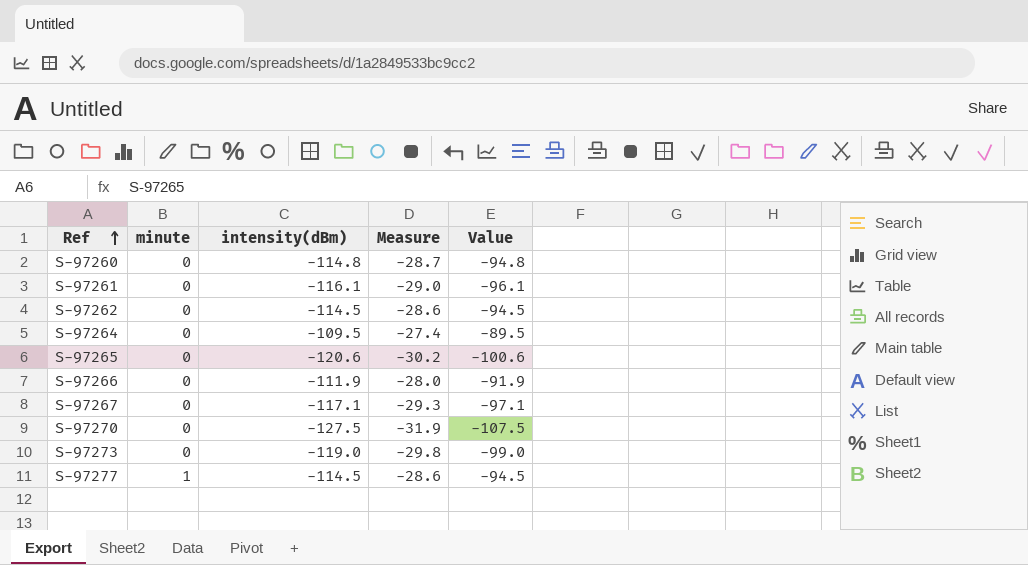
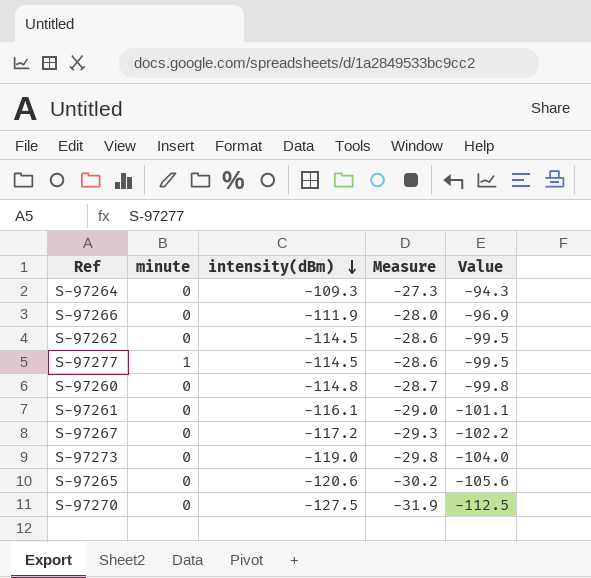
row order: Ref ascending -> intensity(dBm) descending
column Value | formula: [intensity(dBm)] + 20 -> [intensity(dBm)] + 15
S-97264 | intensity(dBm): -109.5 -> -109.3
S-97264 | Measure: -27.4 -> -27.3
S-97267 | intensity(dBm): -117.1 -> -117.2

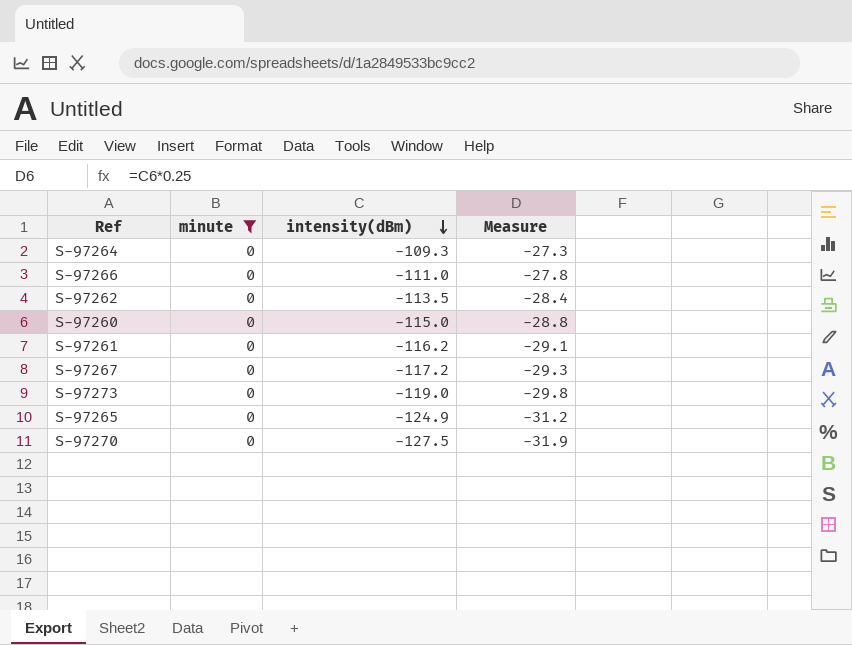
filter: none -> minute = 0
column Value | formula: [intensity(dBm)] + 15 -> none
S-97266 | intensity(dBm): -111.9 -> -111.0
S-97266 | Measure: -28.0 -> -27.8
S-97262 | intensity(dBm): -114.5 -> -113.5
S-97262 | Measure: -28.6 -> -28.4
S-97260 | intensity(dBm): -114.8 -> -115.0
S-97260 | Measure: -28.7 -> -28.8
S-97261 | intensity(dBm): -116.1 -> -116.2
S-97261 | Measure: -29.0 -> -29.1
S-97265 | intensity(dBm): -120.6 -> -124.9
S-97265 | Measure: -30.2 -> -31.2

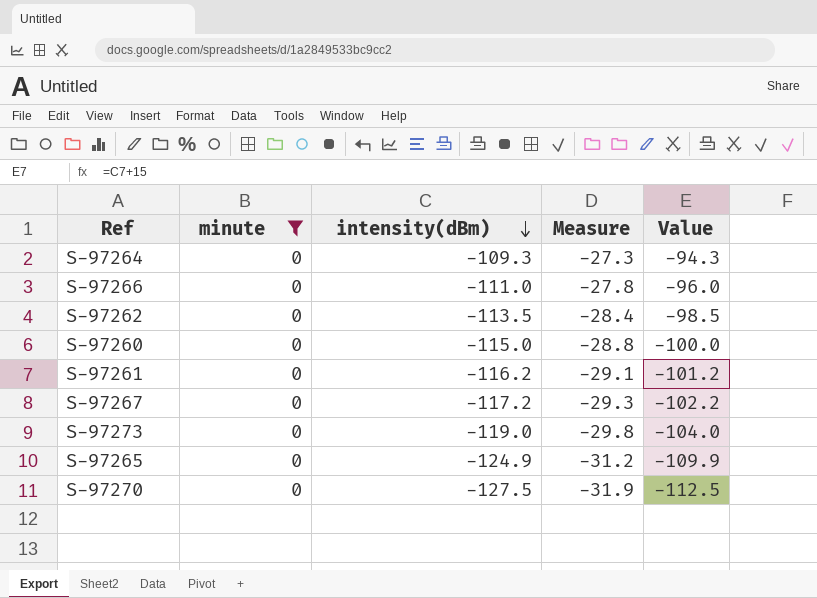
column Value | formula: none -> [intensity(dBm)] + 15

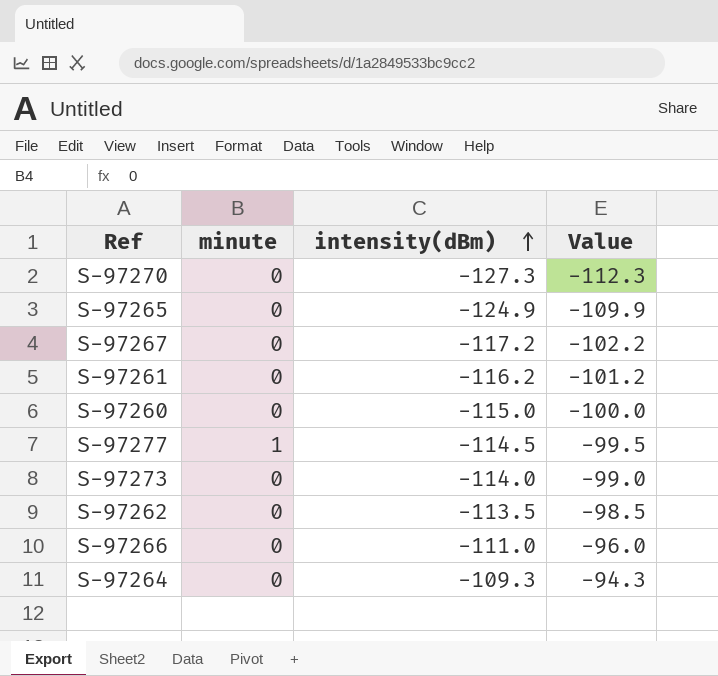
filter: minute = 0 -> none
row order: intensity(dBm) descending -> intensity(dBm) ascending
column Measure | formula: [intensity(dBm)] * 0.25 -> none
S-97270 | intensity(dBm): -127.5 -> -127.3
S-97270 | Value: -112.5 -> -112.3
S-97273 | intensity(dBm): -119.0 -> -114.0
S-97273 | Value: -104.0 -> -99.0

